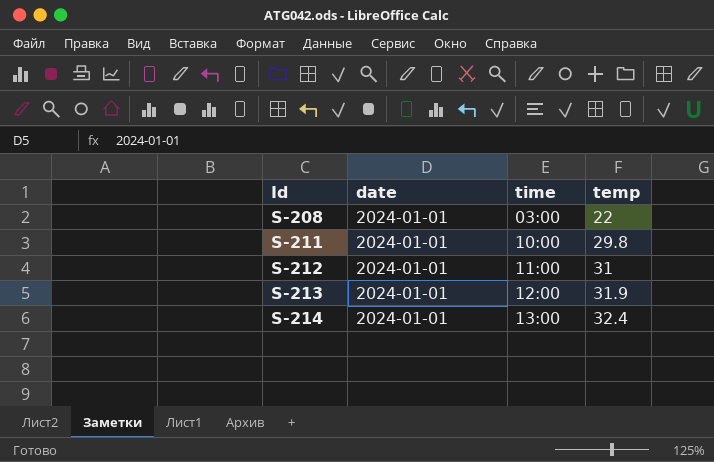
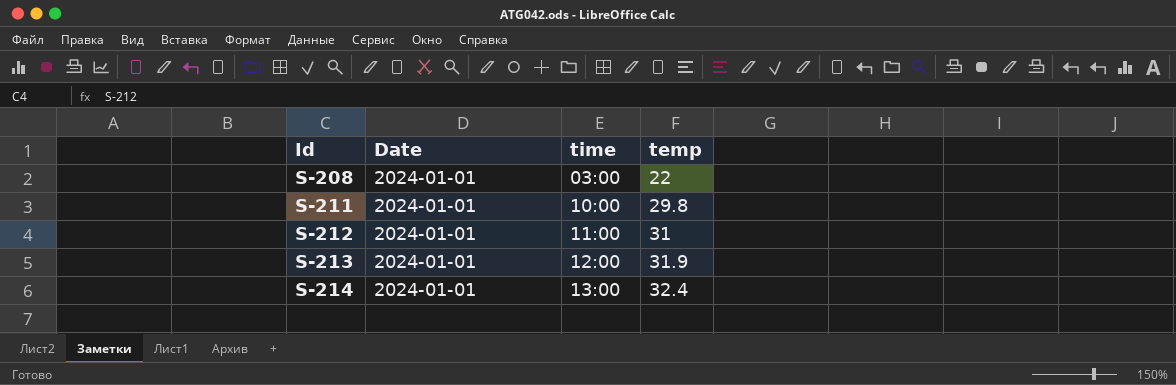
column name: date -> Date

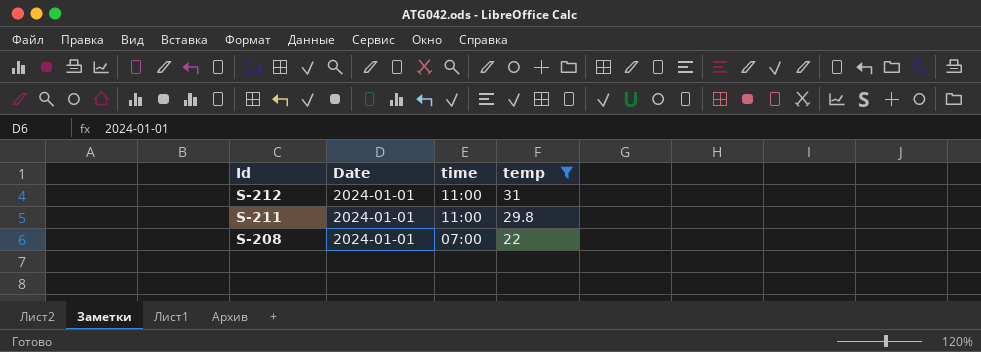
filter: none -> temp <= 31
row order: Id ascending -> Id descending
S-211 | time: 10:00 -> 11:00
S-208 | time: 03:00 -> 07:00

